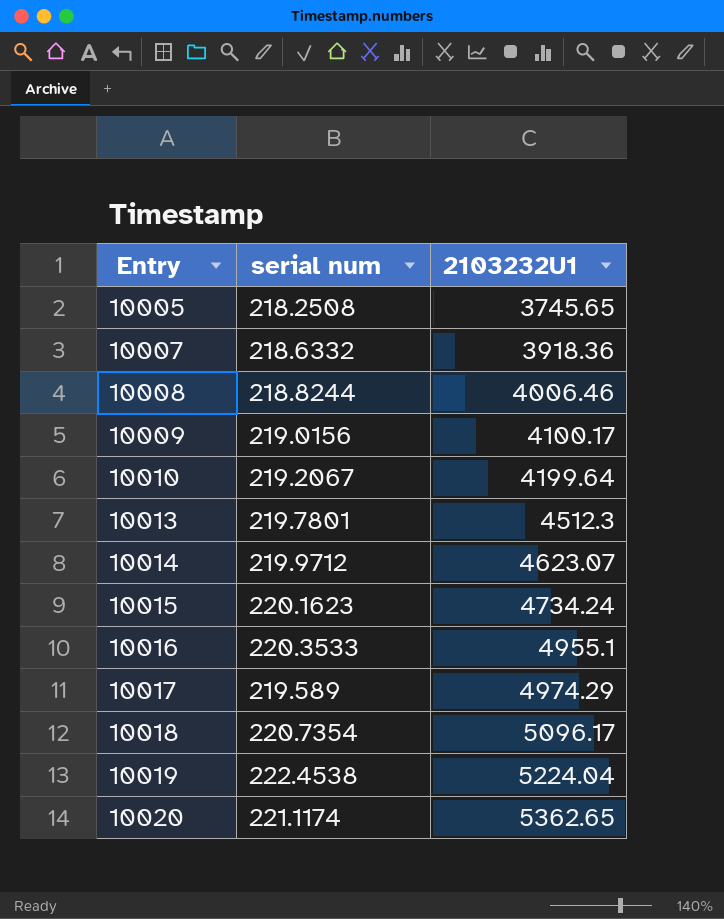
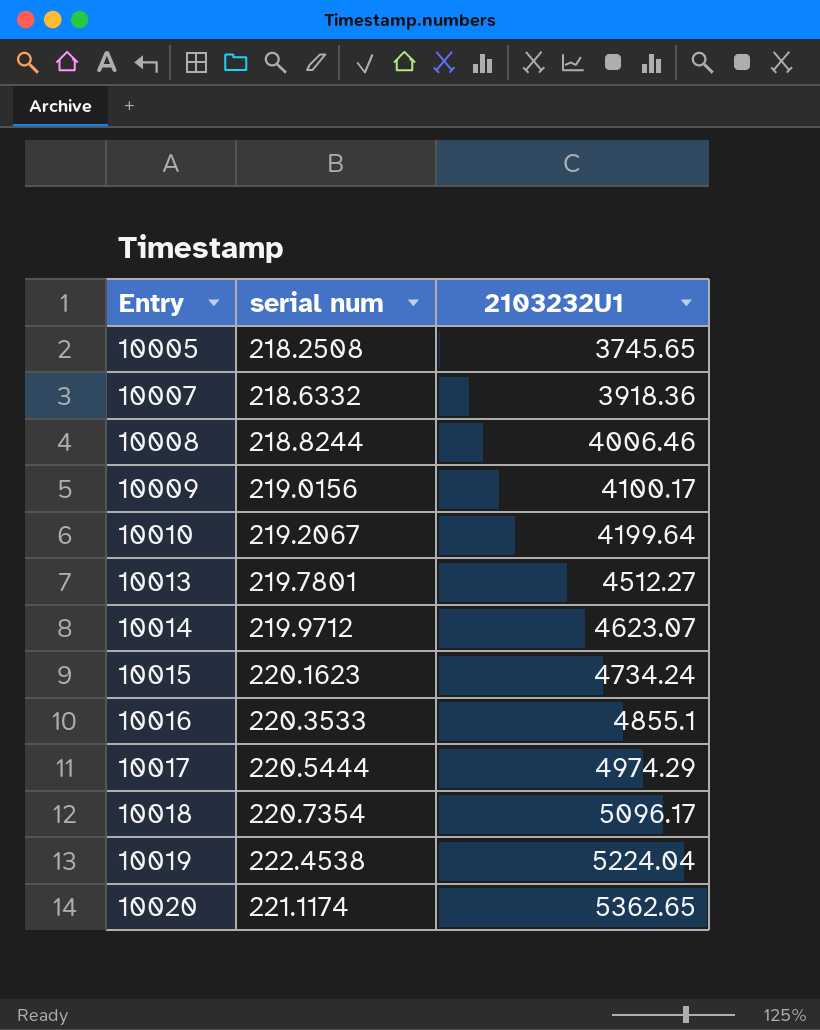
10013 | 2103232U1: 4512.3 -> 4512.27
10016 | 2103232U1: 4955.1 -> 4855.1
10017 | serial num: 219.589 -> 220.5444

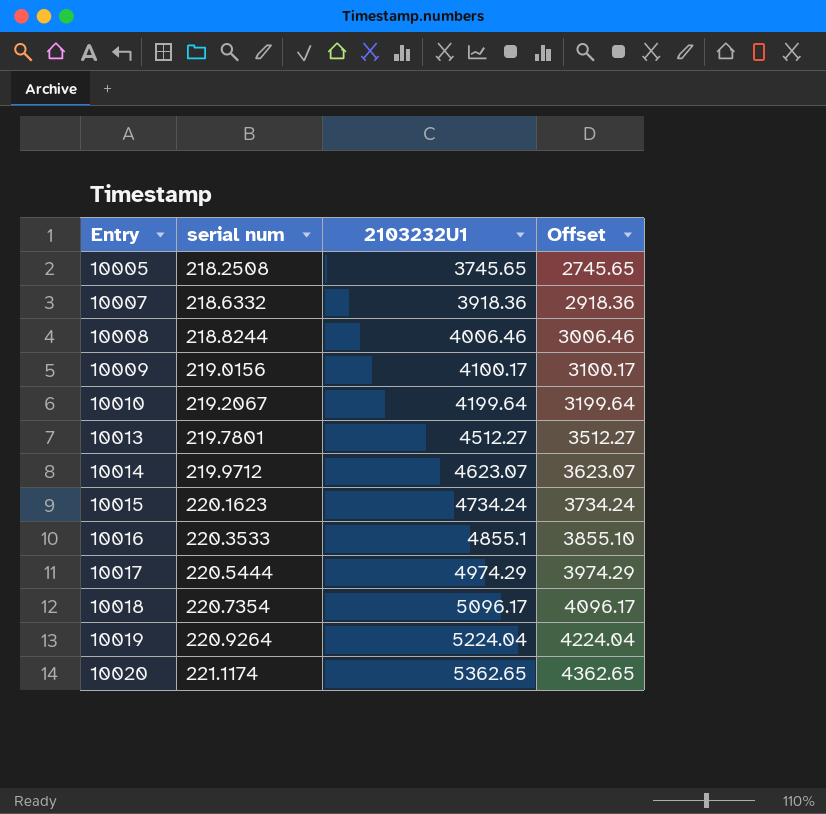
column Offset | formula: none -> [2103232U1] - 1000
10019 | serial num: 222.4538 -> 220.9264

